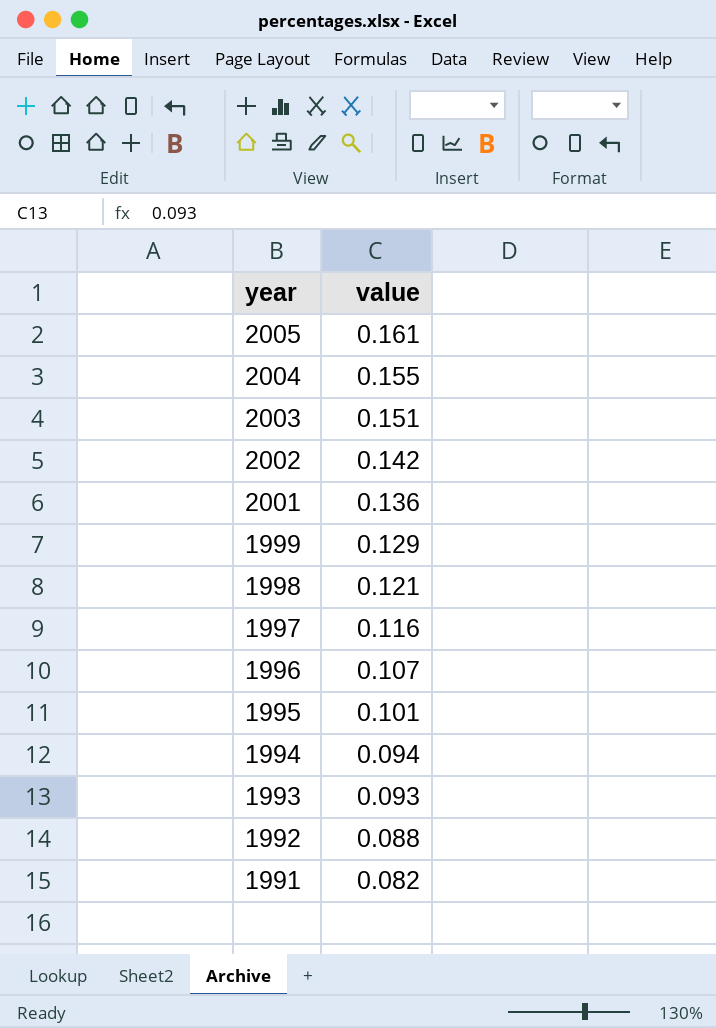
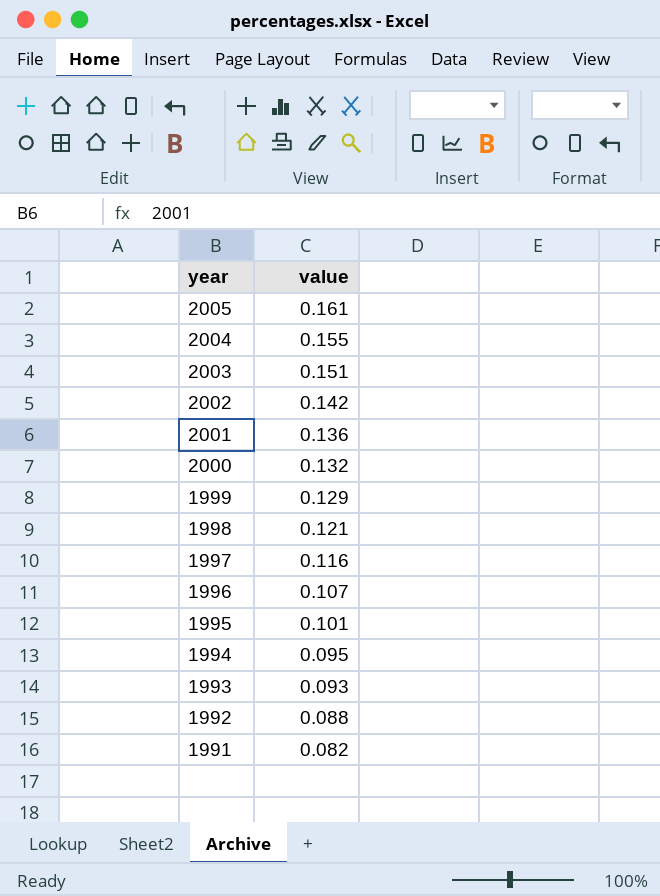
row 2000: none -> 0.132
1994 | value: 0.094 -> 0.095

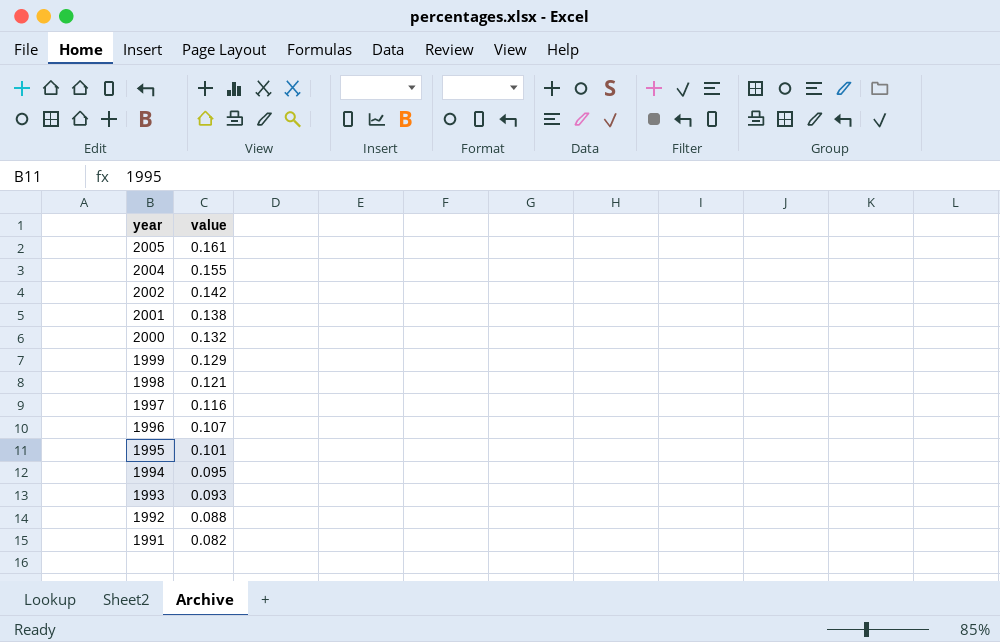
row 2003: 0.151 -> none
2001 | value: 0.136 -> 0.138

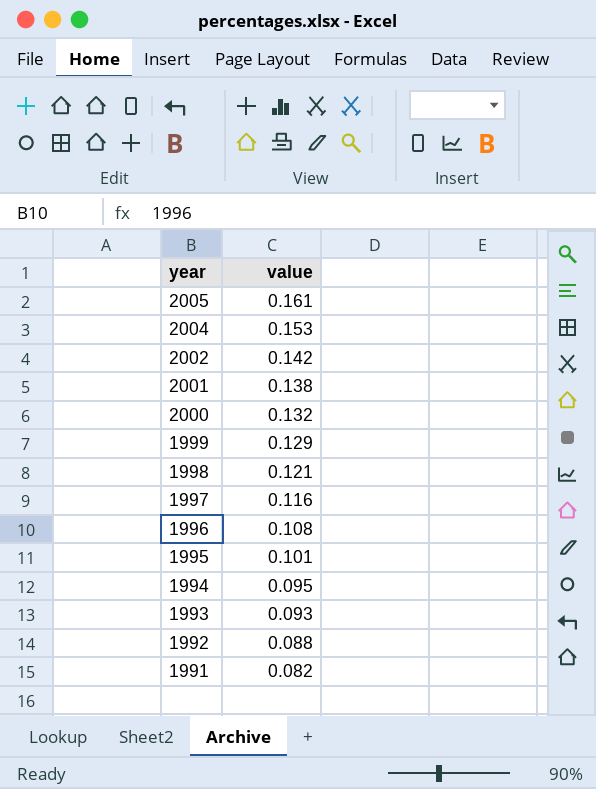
2004 | value: 0.155 -> 0.153
1996 | value: 0.107 -> 0.108

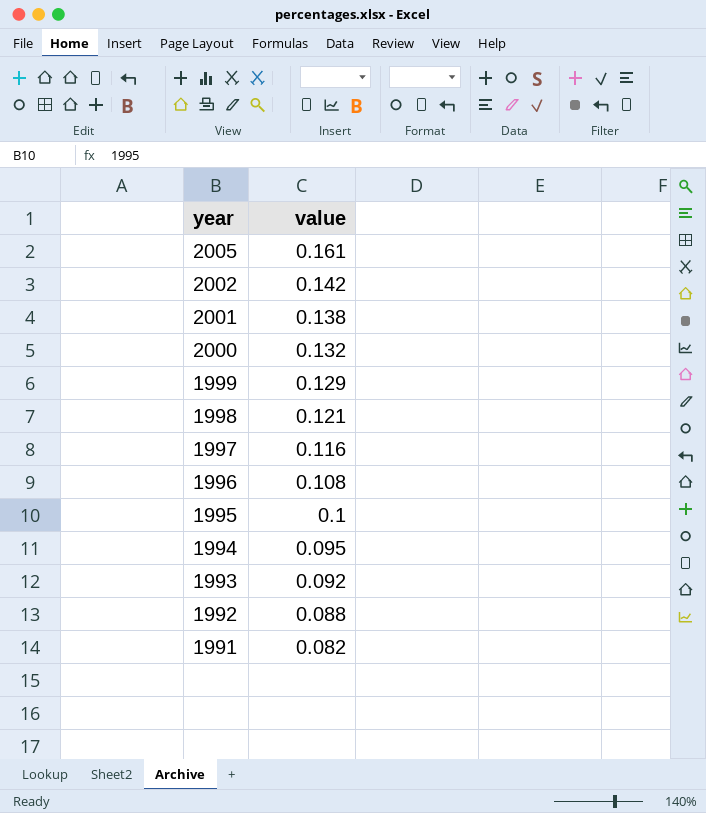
row 2004: 0.153 -> none
1995 | value: 0.101 -> 0.1
1993 | value: 0.093 -> 0.092

